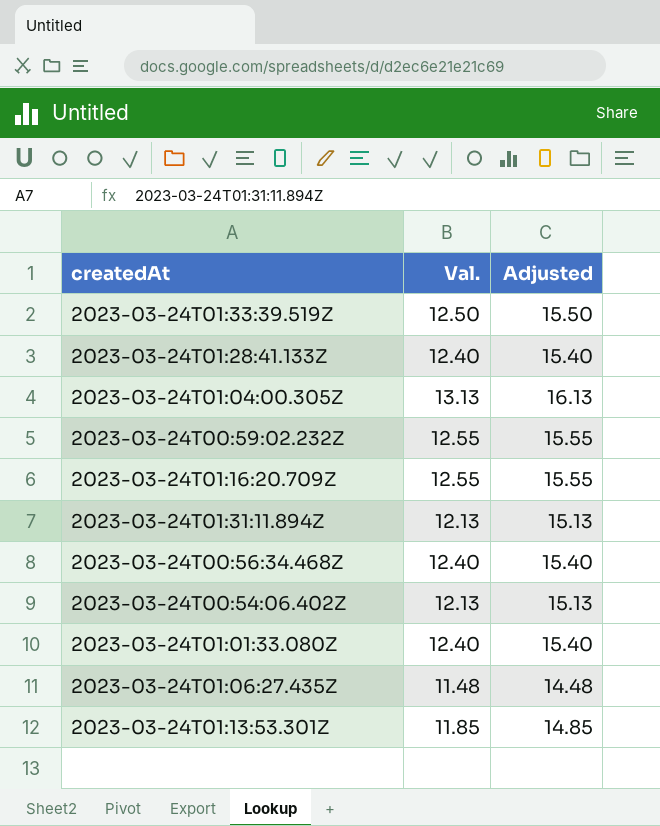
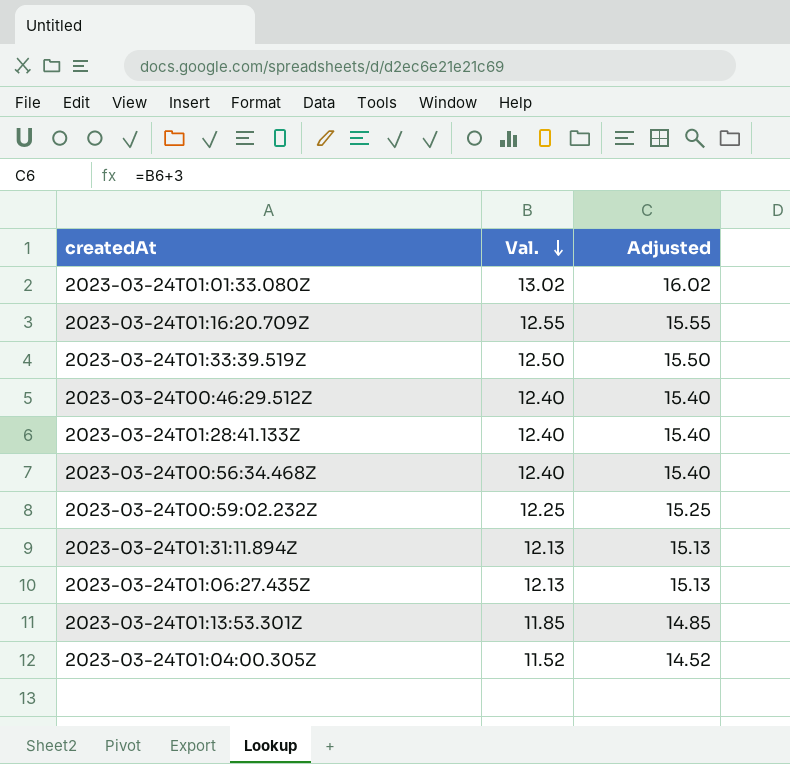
row order: none -> Val. descending
row 2023-03-24T00:54:06.402Z: 12.13 | 15.13 -> none
2023-03-24T01:01:33.080Z | Val.: 12.40 -> 13.02
2023-03-24T01:01:33.080Z | Adjusted: 15.40 -> 16.02
row 2023-03-24T00:46:29.512Z: none -> 12.40 | 15.40
2023-03-24T00:59:02.232Z | Val.: 12.55 -> 12.25
2023-03-24T00:59:02.232Z | Adjusted: 15.55 -> 15.25
2023-03-24T01:06:27.435Z | Val.: 11.48 -> 12.13
2023-03-24T01:06:27.435Z | Adjusted: 14.48 -> 15.13
2023-03-24T01:04:00.305Z | Val.: 13.13 -> 11.52
2023-03-24T01:04:00.305Z | Adjusted: 16.13 -> 14.52

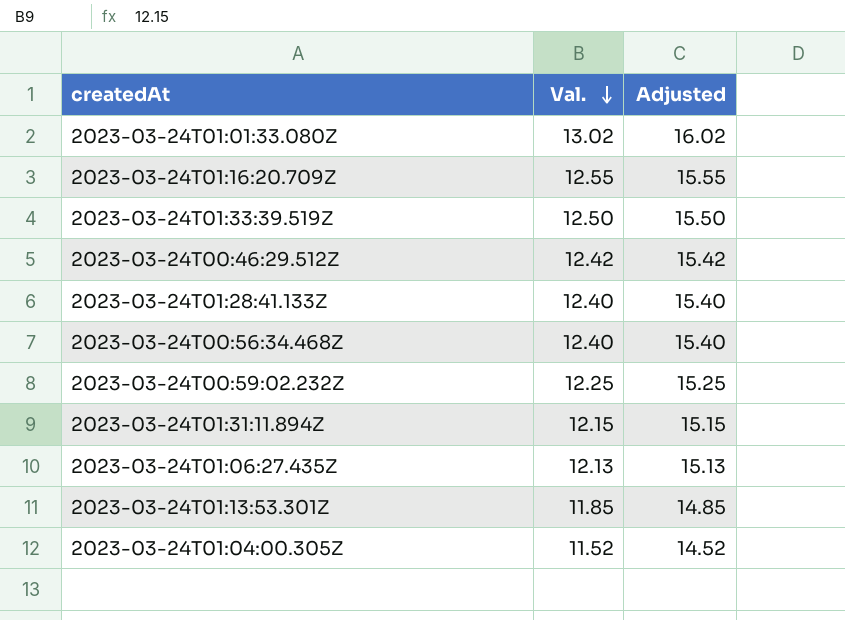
2023-03-24T00:46:29.512Z | Val.: 12.40 -> 12.42
2023-03-24T00:46:29.512Z | Adjusted: 15.40 -> 15.42
2023-03-24T01:31:11.894Z | Val.: 12.13 -> 12.15
2023-03-24T01:31:11.894Z | Adjusted: 15.13 -> 15.15

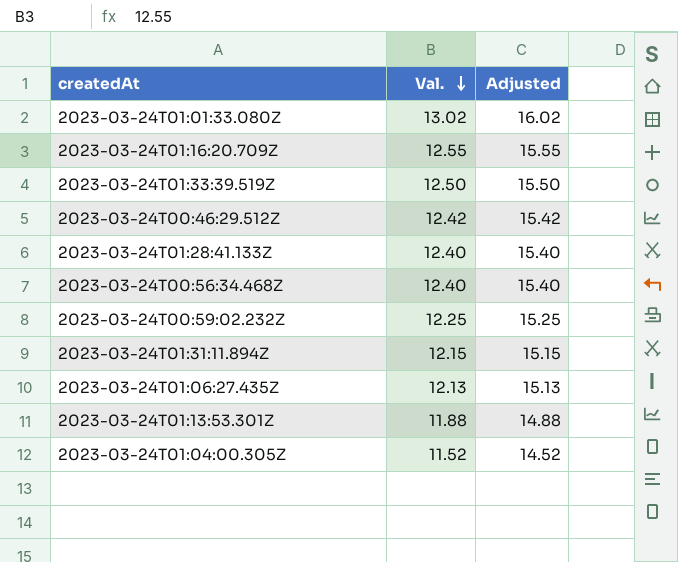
2023-03-24T01:13:53.301Z | Val.: 11.85 -> 11.88
2023-03-24T01:13:53.301Z | Adjusted: 14.85 -> 14.88

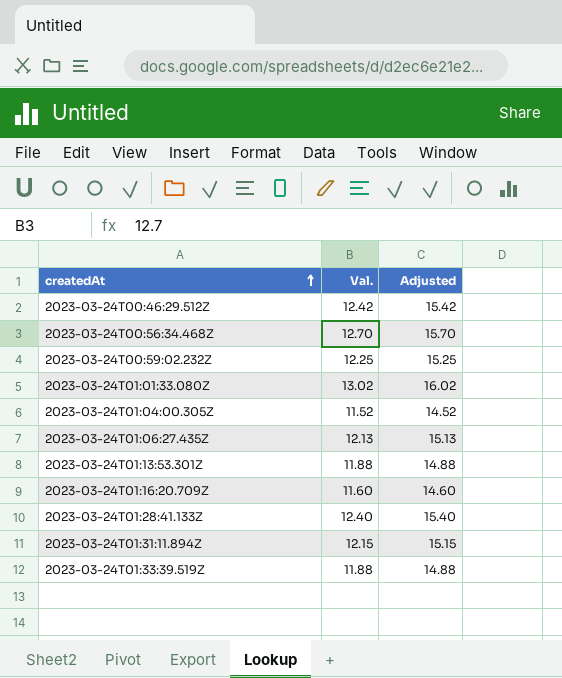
row order: Val. descending -> createdAt ascending
2023-03-24T00:56:34.468Z | Val.: 12.40 -> 12.70
2023-03-24T00:56:34.468Z | Adjusted: 15.40 -> 15.70
2023-03-24T01:16:20.709Z | Val.: 12.55 -> 11.60
2023-03-24T01:16:20.709Z | Adjusted: 15.55 -> 14.60
2023-03-24T01:33:39.519Z | Val.: 12.50 -> 11.88
2023-03-24T01:33:39.519Z | Adjusted: 15.50 -> 14.88

